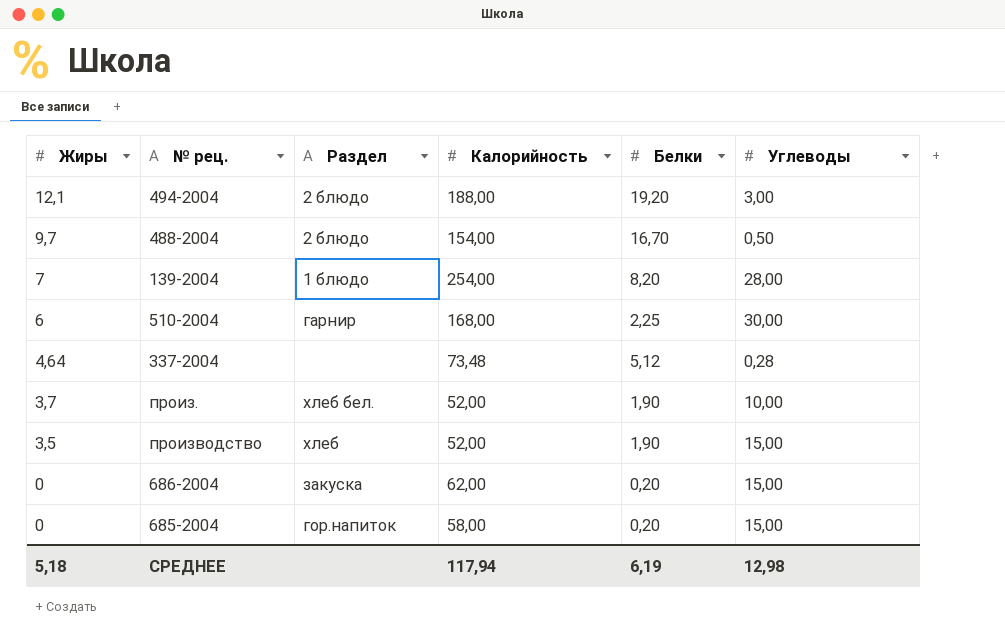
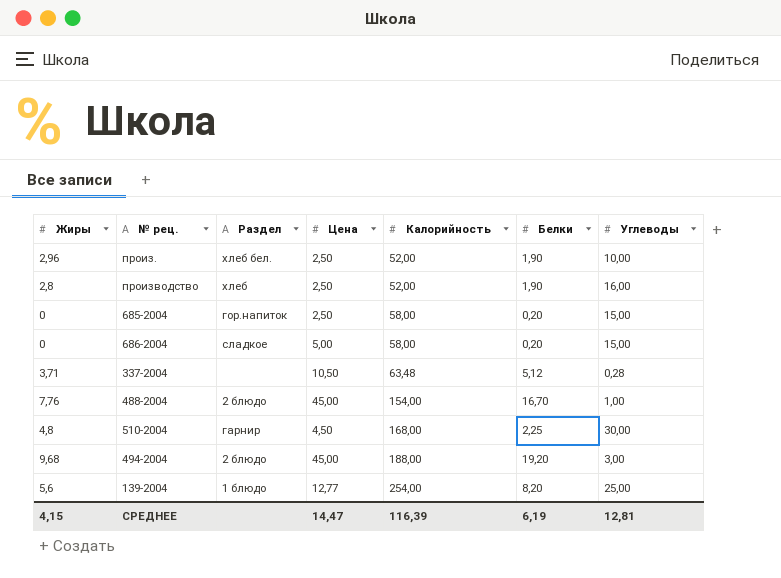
row order: Жиры descending -> Калорийность ascending
column Цена | position: none -> 4
произ. | Жиры: 3,7 -> 2,96
производство | Жиры: 3,5 -> 2,8
производство | Углеводы: 15,00 -> 16,00
686-2004 | Раздел: закуска -> сладкое
686-2004 | Калорийность: 62,00 -> 58,00
337-2004 | Жиры: 4,64 -> 3,71
337-2004 | Калорийность: 73,48 -> 63,48
488-2004 | Жиры: 9,7 -> 7,76
488-2004 | Углеводы: 0,50 -> 1,00
510-2004 | Жиры: 6 -> 4,8
494-2004 | Жиры: 12,1 -> 9,68
139-2004 | Жиры: 7 -> 5,6
139-2004 | Углеводы: 28,00 -> 25,00
СРЕДНЕЕ | Жиры: 5,18 -> 4,15
СРЕДНЕЕ | Калорийность: 117,94 -> 116,39
СРЕДНЕЕ | Углеводы: 12,98 -> 12,81

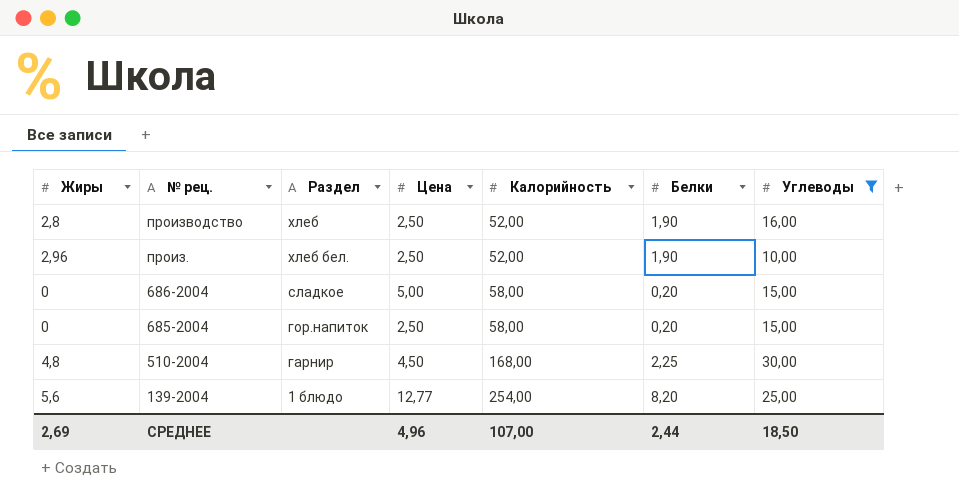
filter: none -> Углеводы >= 10,00
row order: Калорийность ascending -> № рец. descending
СРЕДНЕЕ | Жиры: 4,15 -> 2,69
СРЕДНЕЕ | Цена: 14,47 -> 4,96
СРЕДНЕЕ | Калорийность: 116,39 -> 107,00
СРЕДНЕЕ | Белки: 6,19 -> 2,44
СРЕДНЕЕ | Углеводы: 12,81 -> 18,50

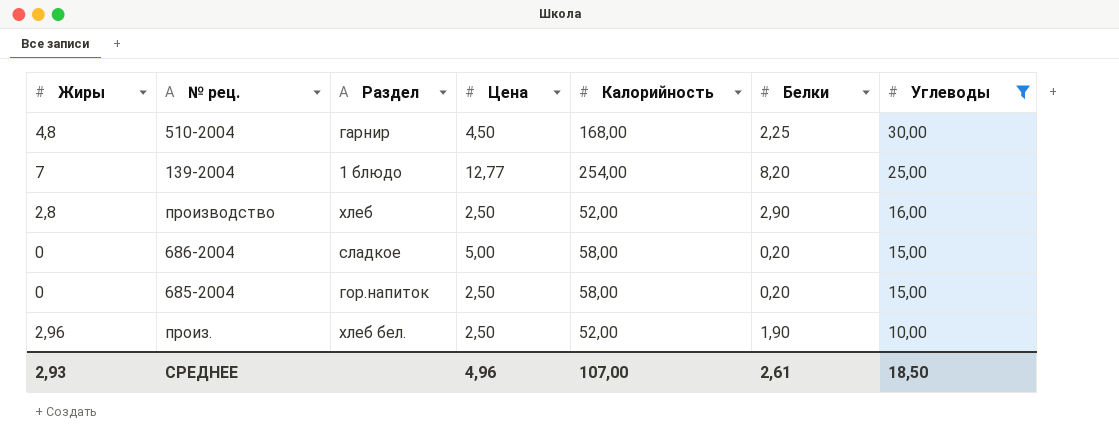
row order: № рец. descending -> Углеводы descending
139-2004 | Жиры: 5,6 -> 7
производство | Белки: 1,90 -> 2,90
СРЕДНЕЕ | Жиры: 2,69 -> 2,93
СРЕДНЕЕ | Белки: 2,44 -> 2,61

